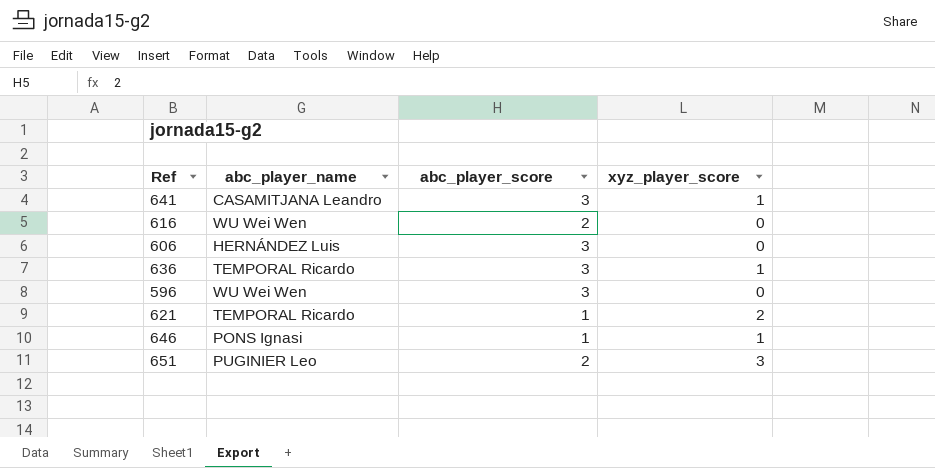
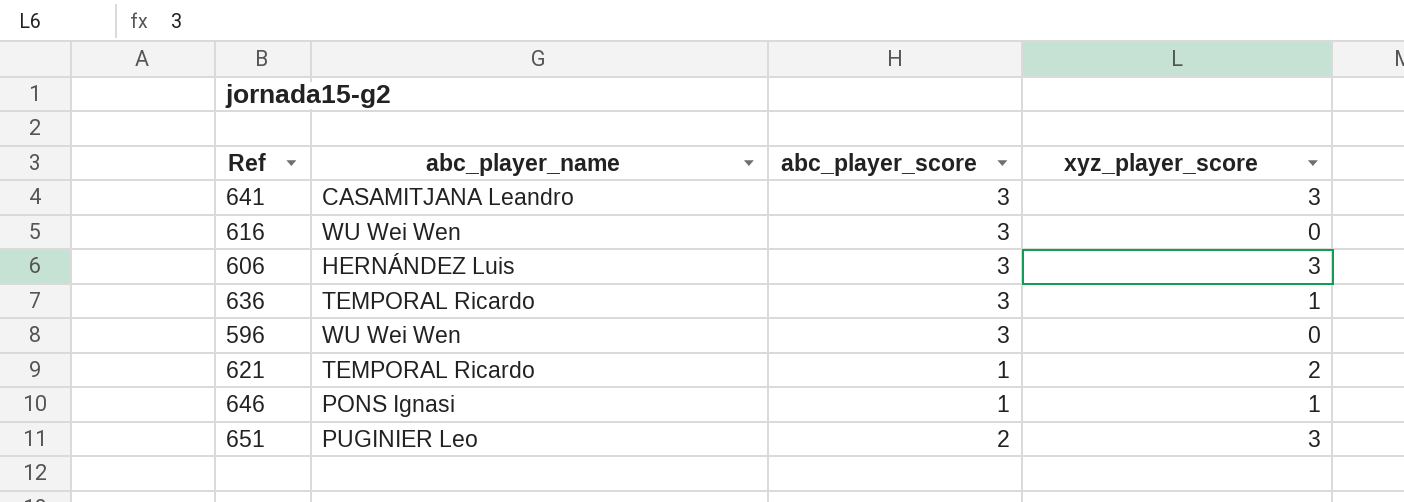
641 | xyz_player_score: 1 -> 3
616 | abc_player_score: 2 -> 3
606 | xyz_player_score: 0 -> 3

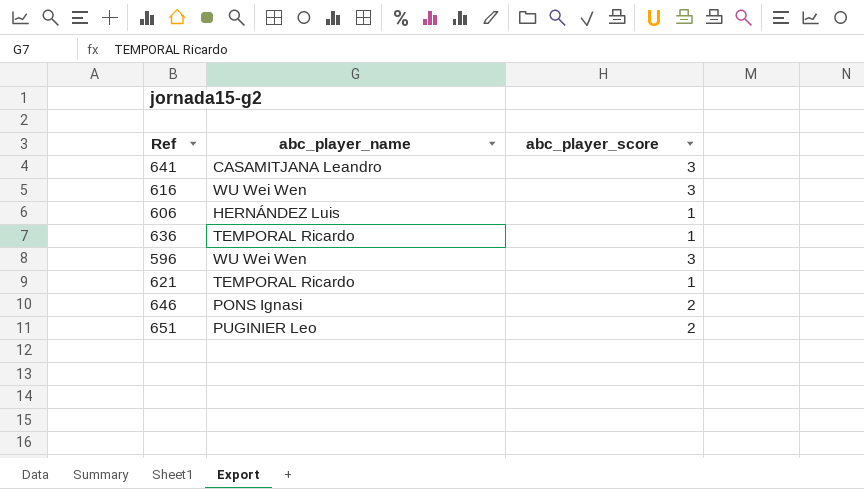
column xyz_player_score | position: 4 -> none
606 | abc_player_score: 3 -> 1
636 | abc_player_score: 3 -> 1
646 | abc_player_score: 1 -> 2

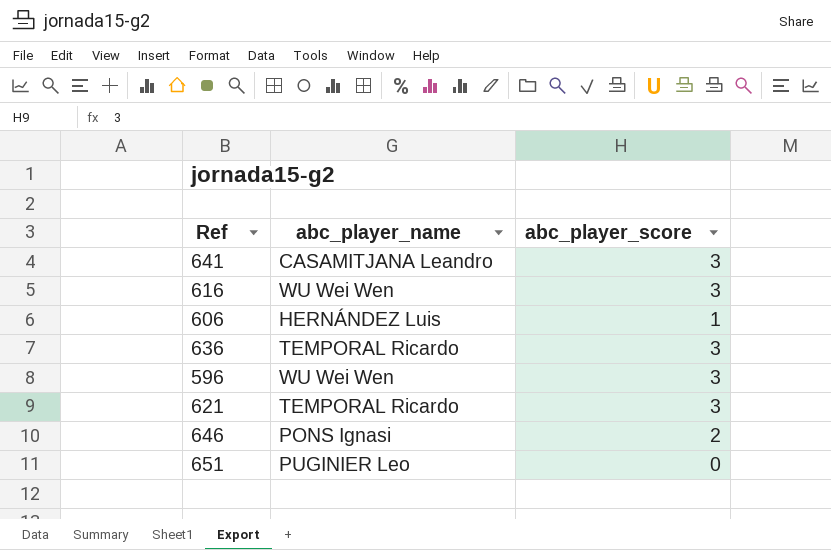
636 | abc_player_score: 1 -> 3
621 | abc_player_score: 1 -> 3
651 | abc_player_score: 2 -> 0

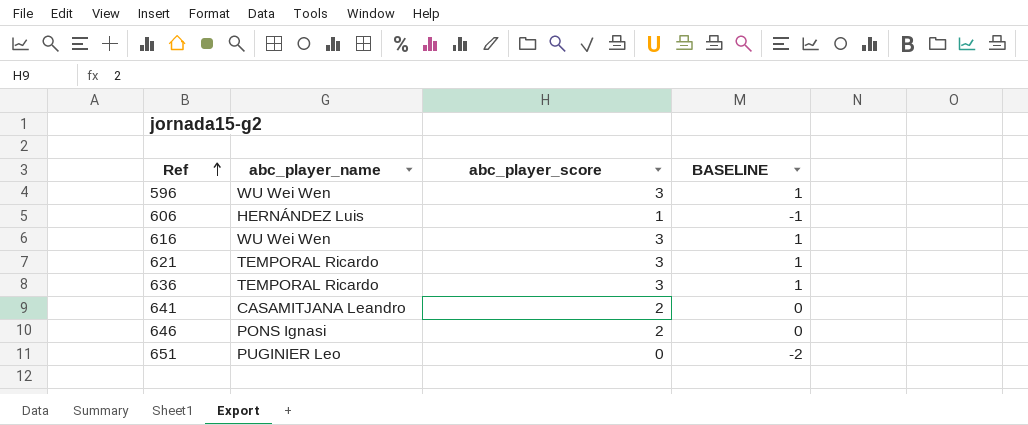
row order: none -> Ref ascending
column BASELINE | formula: none -> [abc_player_score] - 2
641 | abc_player_score: 3 -> 2

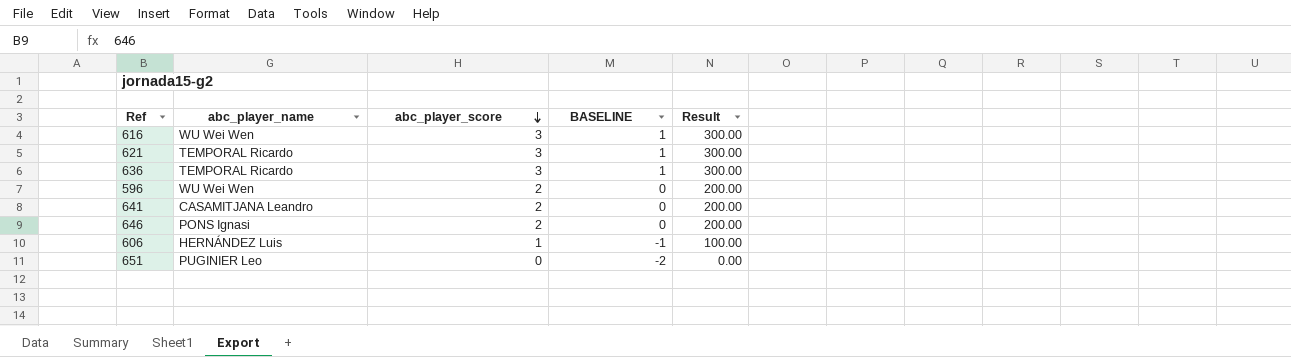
row order: Ref ascending -> abc_player_score descending
column Result | formula: none -> [abc_player_score] * 100
596 | abc_player_score: 3 -> 2
596 | BASELINE: 1 -> 0

